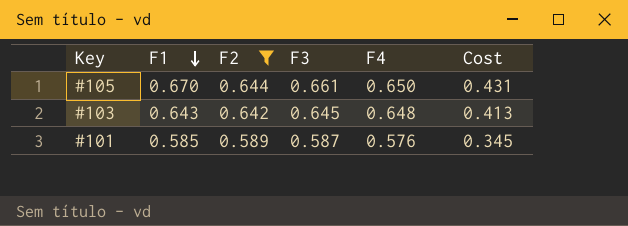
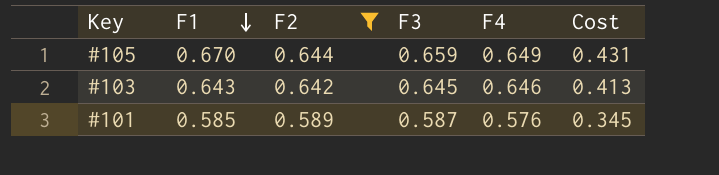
#105 | F3: 0.661 -> 0.659
#105 | F4: 0.650 -> 0.649
#103 | F4: 0.648 -> 0.646

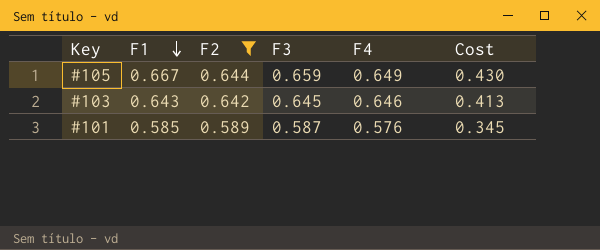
#105 | F1: 0.670 -> 0.667
#105 | Cost: 0.431 -> 0.430

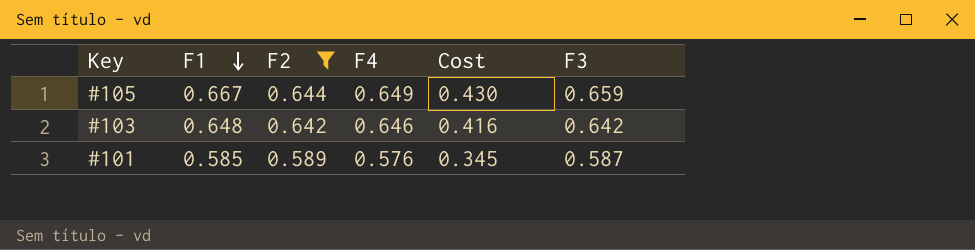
column F3 | position: 4 -> 6
#103 | F1: 0.643 -> 0.648
#103 | Cost: 0.413 -> 0.416
#103 | F3: 0.645 -> 0.642

